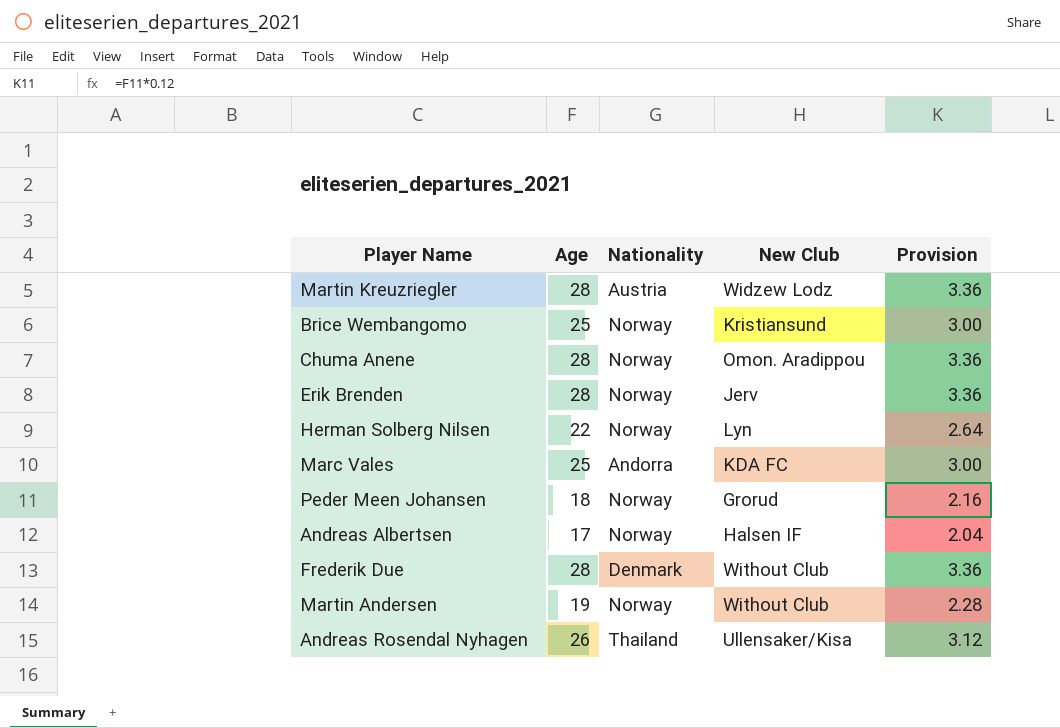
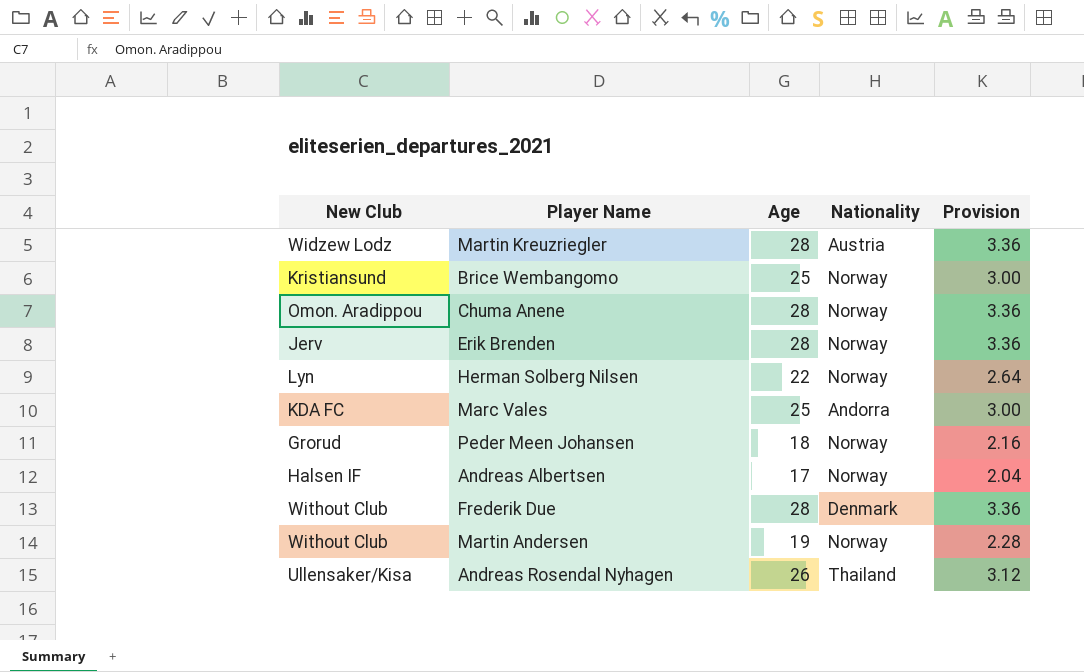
column New Club | position: 4 -> 1

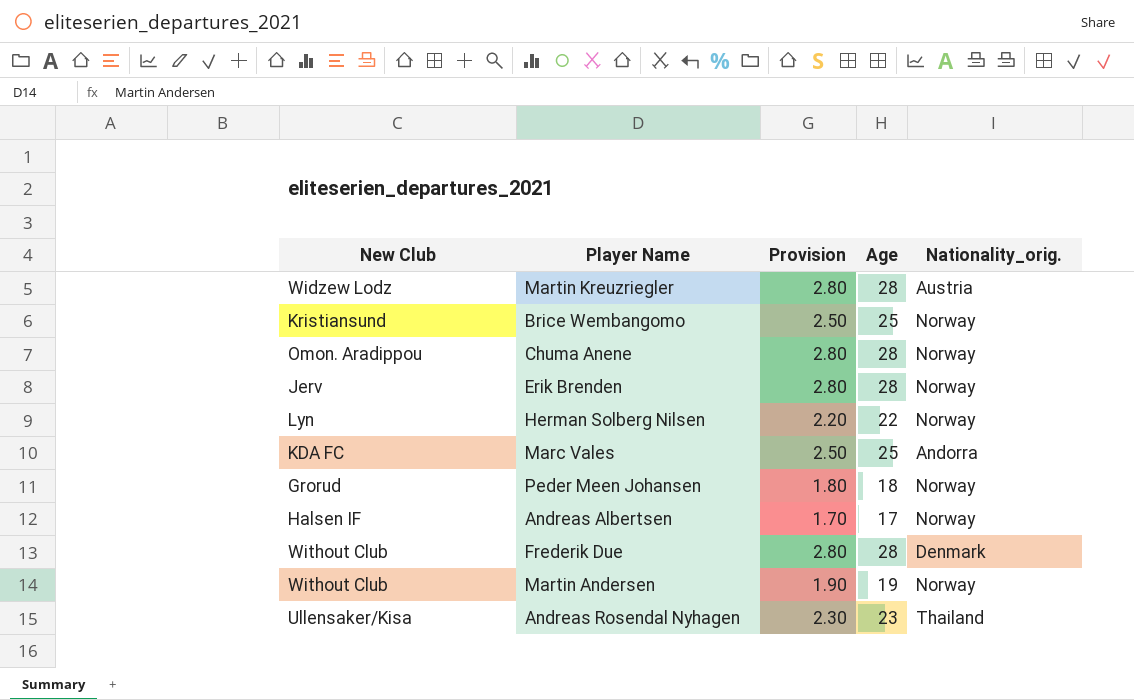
column Provision | formula: [Age] * 0.12 -> [Age] * 0.1
column Provision | position: 5 -> 3
column name: Nationality -> Nationality_orig.
Andreas Rosendal Nyhagen | Age: 26 -> 23

